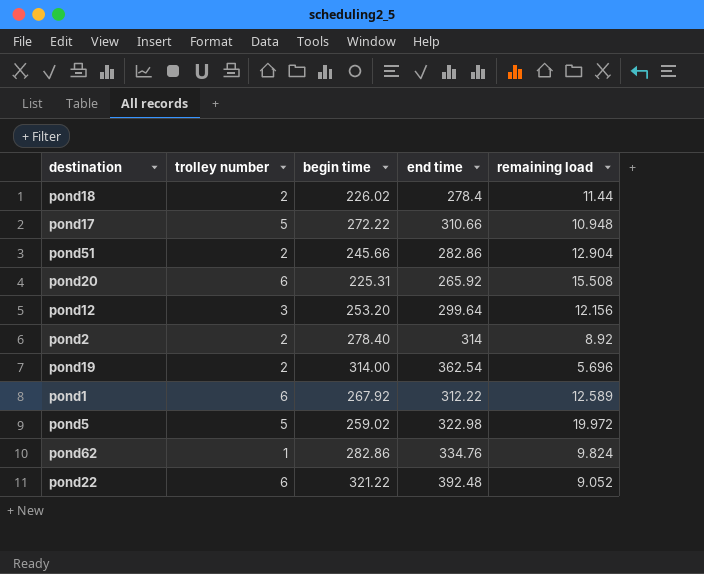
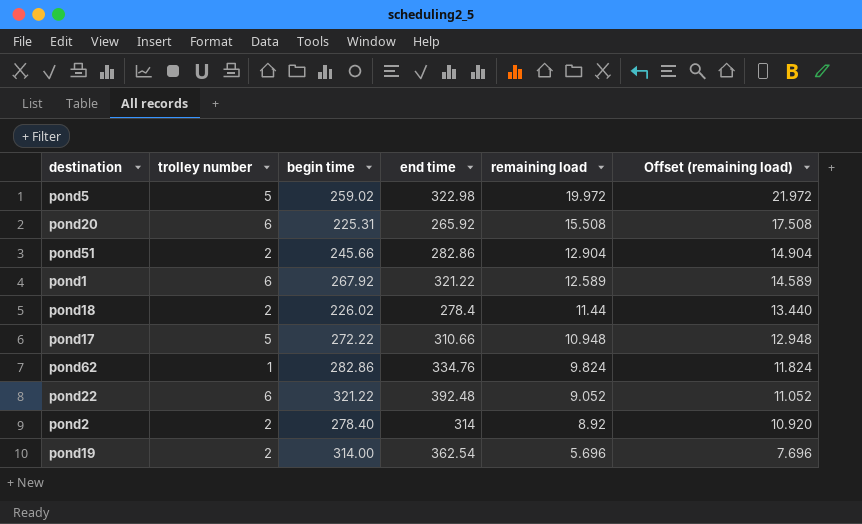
row order: none -> remaining load descending
column Offset (remaining load) | formula: none -> [remaining load] + 2
row pond12: 3 | 253.20 | 299.64 | 12.156 -> none
pond1 | end time: 312.22 -> 321.22

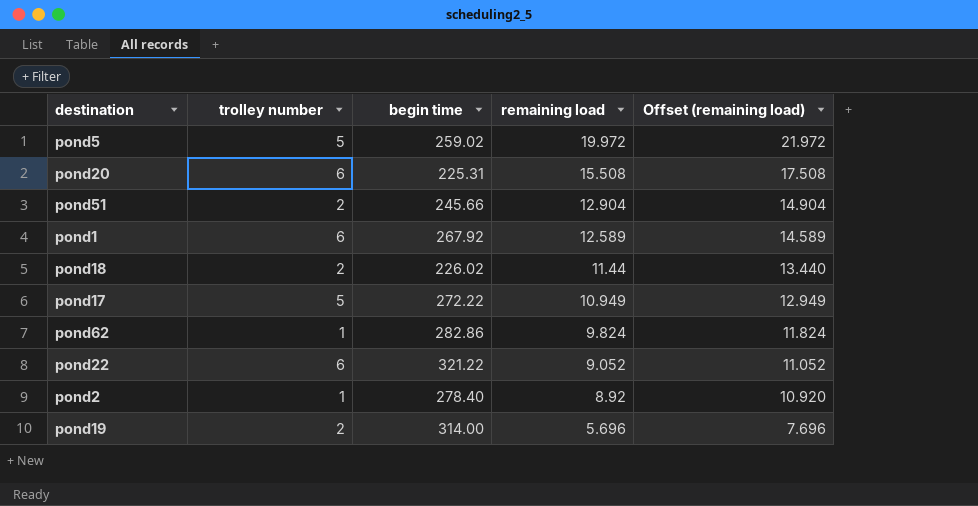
column end time | position: 4 -> none
pond17 | remaining load: 10.948 -> 10.949
pond17 | Offset (remaining load): 12.948 -> 12.949
pond2 | trolley number: 2 -> 1

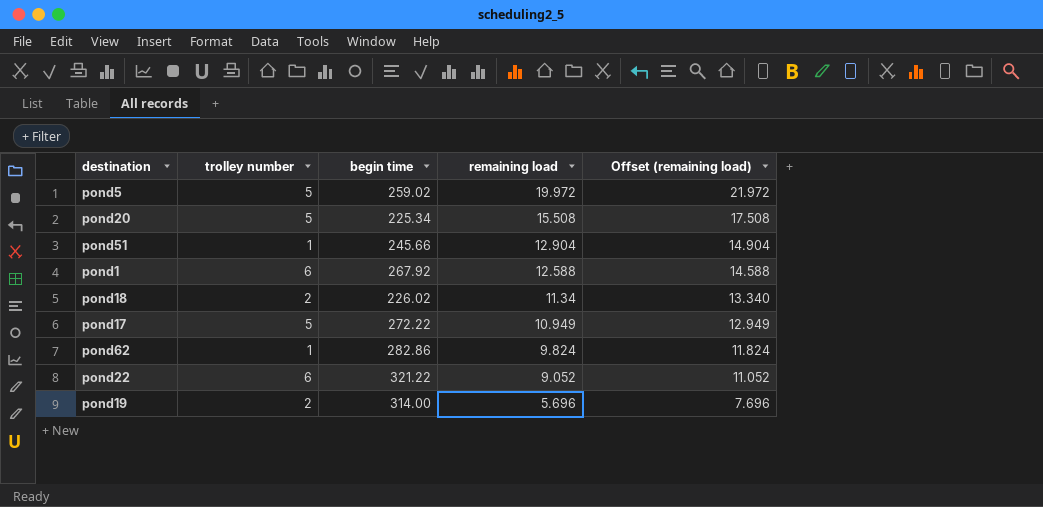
row pond2: 1 | 278.40 | 8.92 | 10.920 -> none
pond20 | trolley number: 6 -> 5
pond20 | begin time: 225.31 -> 225.34
pond51 | trolley number: 2 -> 1
pond1 | remaining load: 12.589 -> 12.588
pond1 | Offset (remaining load): 14.589 -> 14.588
pond18 | remaining load: 11.44 -> 11.34
pond18 | Offset (remaining load): 13.440 -> 13.340

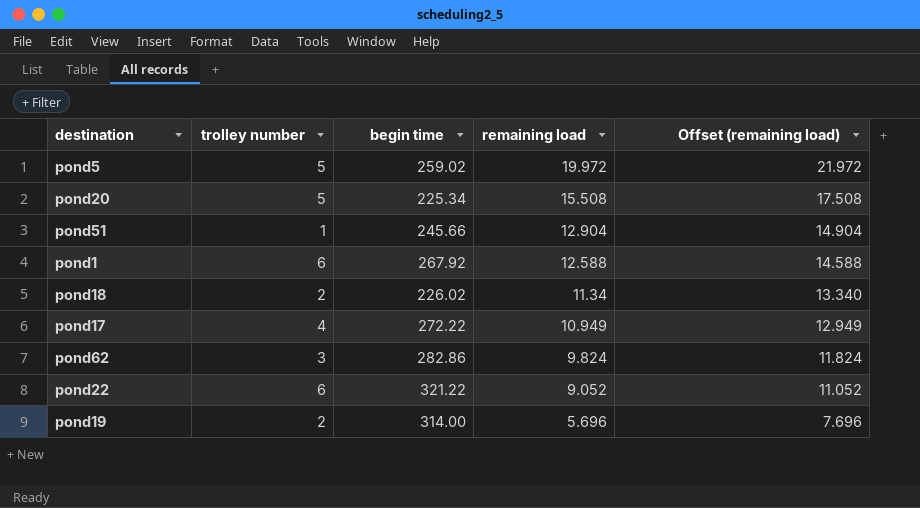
pond17 | trolley number: 5 -> 4
pond62 | trolley number: 1 -> 3

